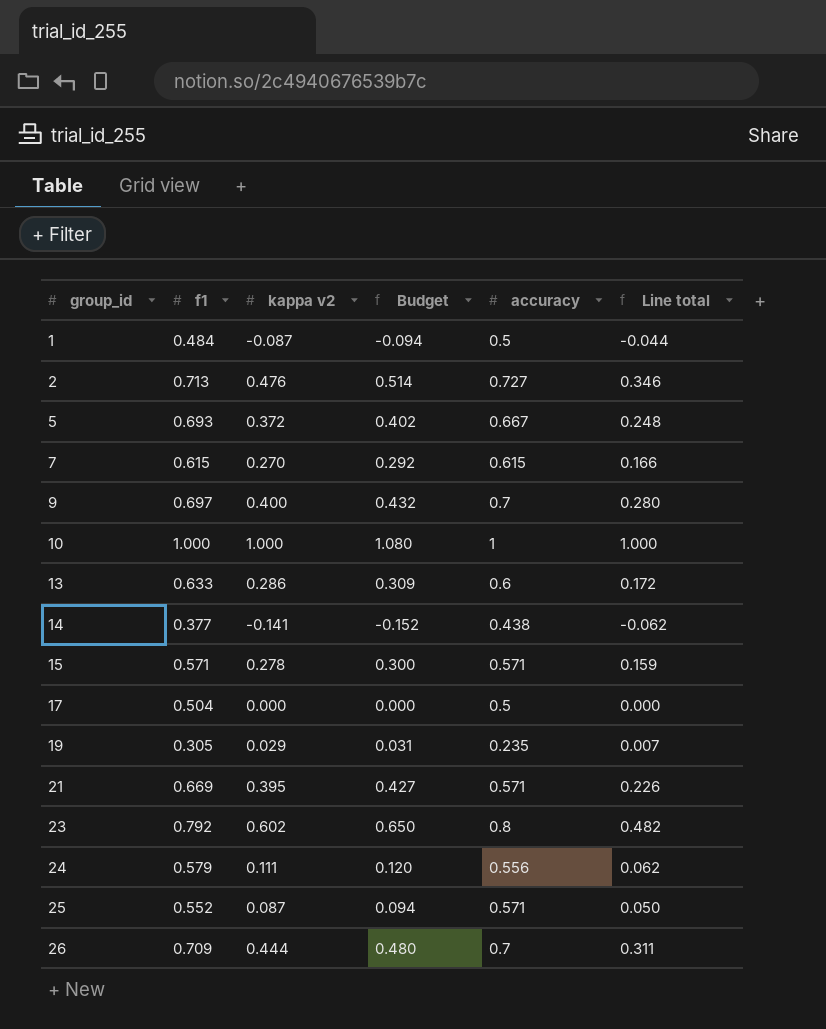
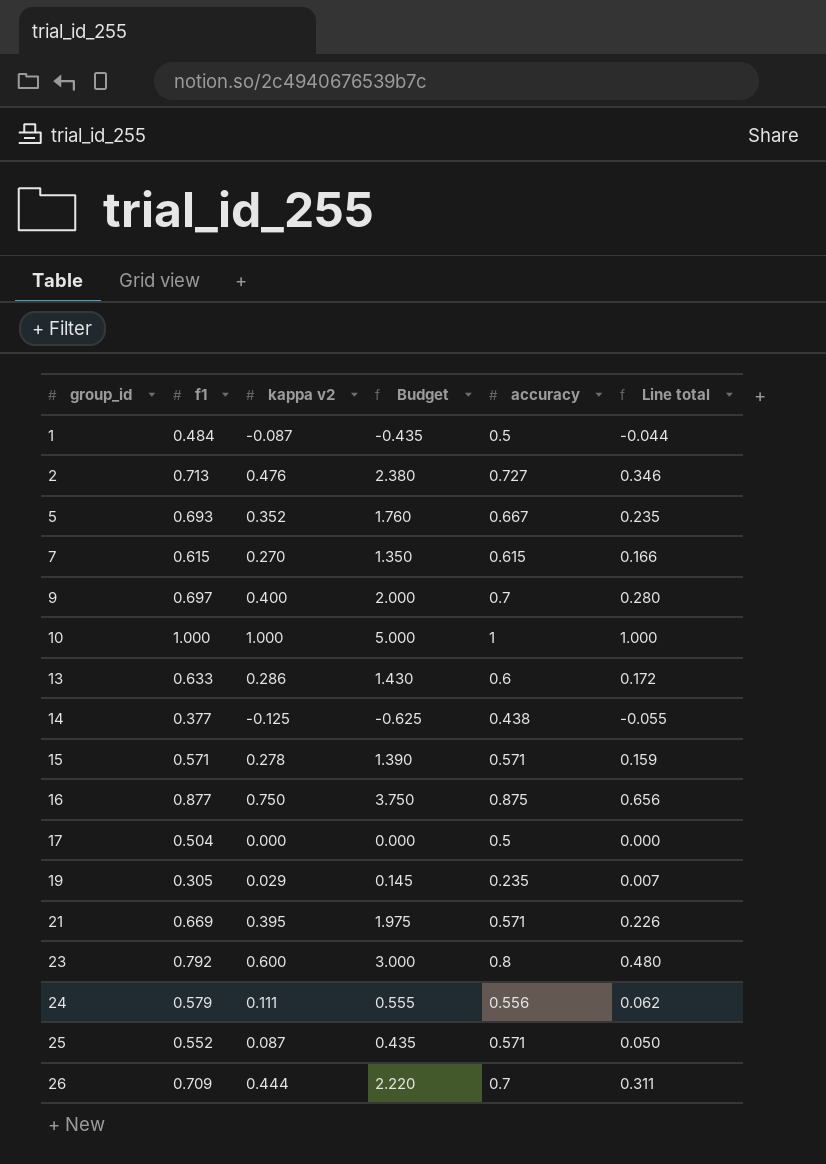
column Budget | formula: [kappa v2] * 1.08 -> [kappa v2] * 5
5 | kappa v2: 0.372 -> 0.352
5 | Line total: 0.248 -> 0.235
14 | kappa v2: -0.141 -> -0.125
14 | Line total: -0.062 -> -0.055
row 16: none -> 0.877 | 0.750 | 3.750 | 0.875 | 0.656
23 | kappa v2: 0.602 -> 0.600
23 | Line total: 0.482 -> 0.480

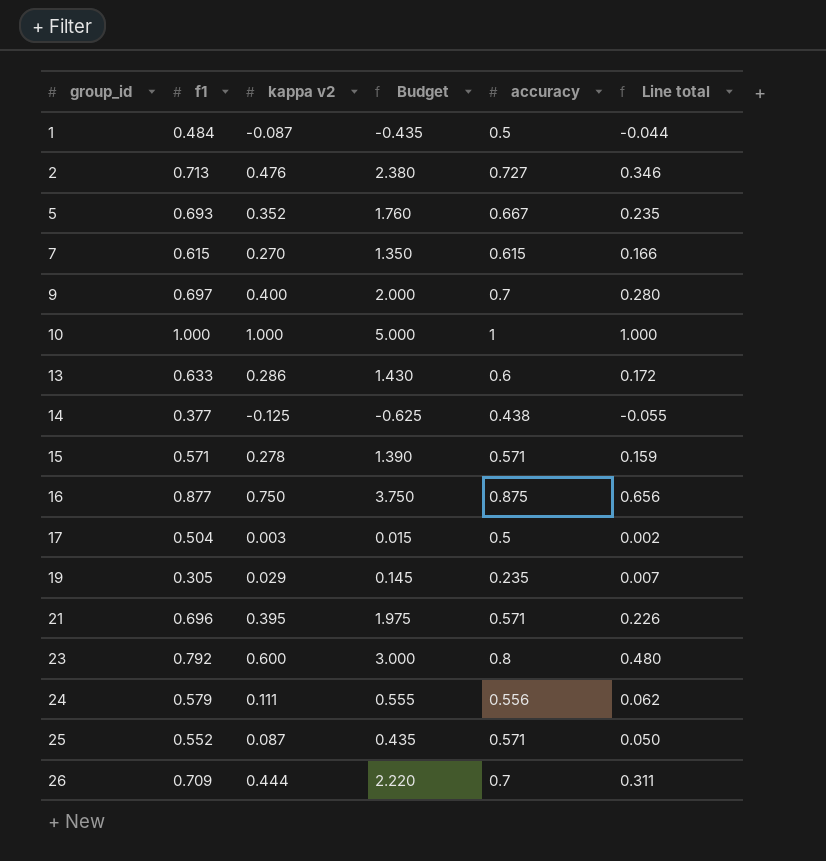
17 | kappa v2: 0.000 -> 0.003
17 | Budget: 0.000 -> 0.015
17 | Line total: 0.000 -> 0.002
21 | f1: 0.669 -> 0.696

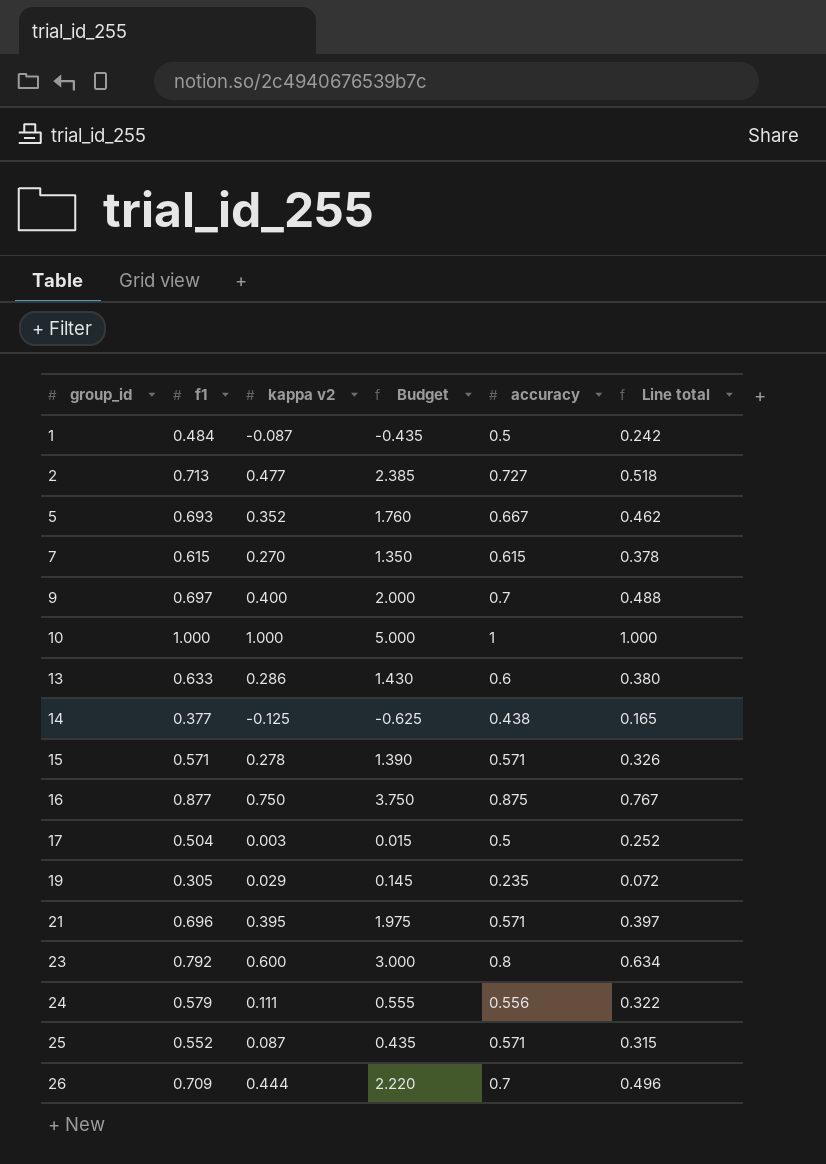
column Line total | formula: [kappa v2] * [accuracy] -> [f1] * [accuracy]
2 | kappa v2: 0.476 -> 0.477
2 | Budget: 2.380 -> 2.385

